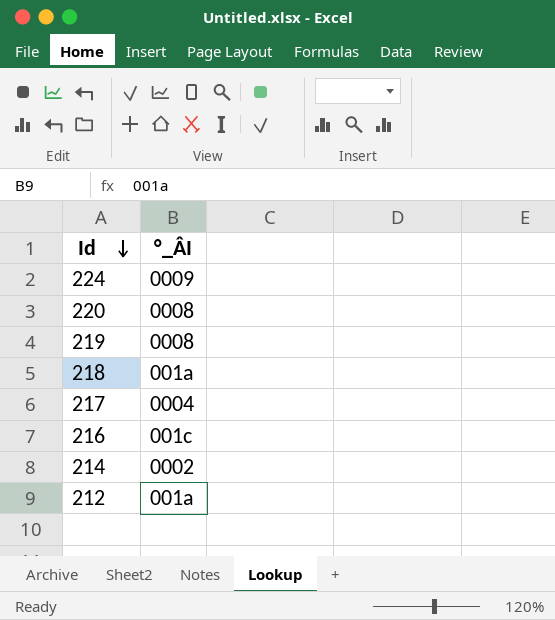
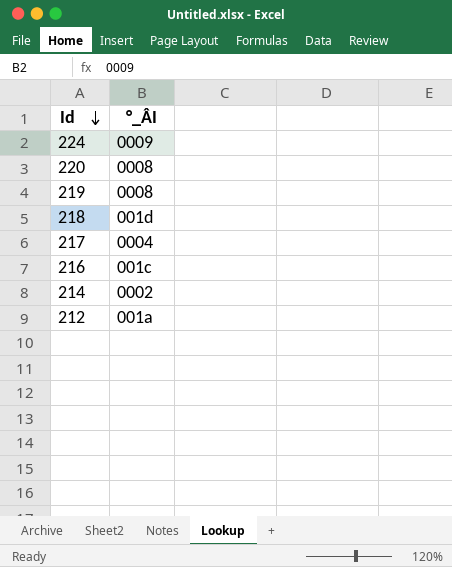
218 | °_ÂI: 001a -> 001d

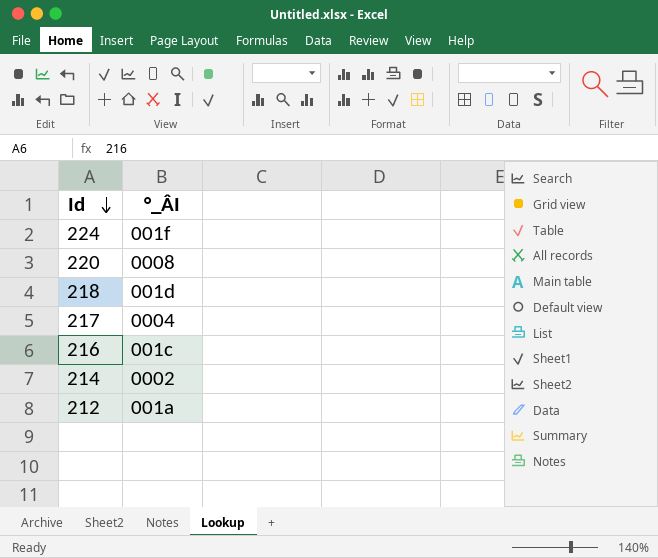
row 219: 0008 -> none
224 | °_ÂI: 0009 -> 001f

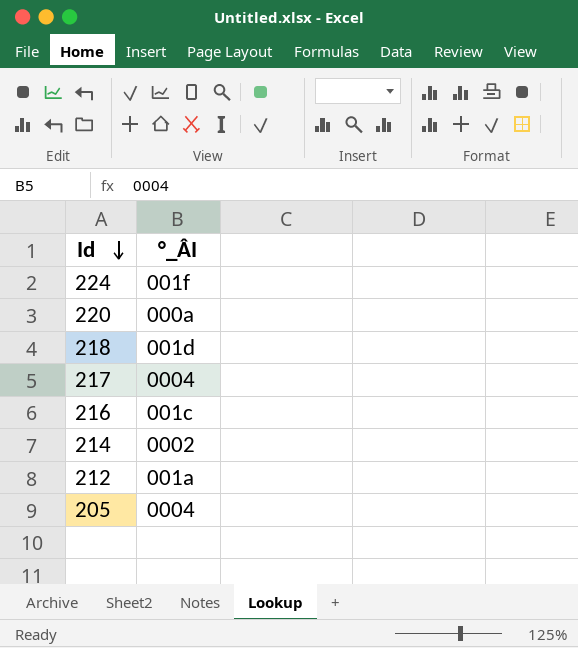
220 | °_ÂI: 0008 -> 000a
row 205: none -> 0004

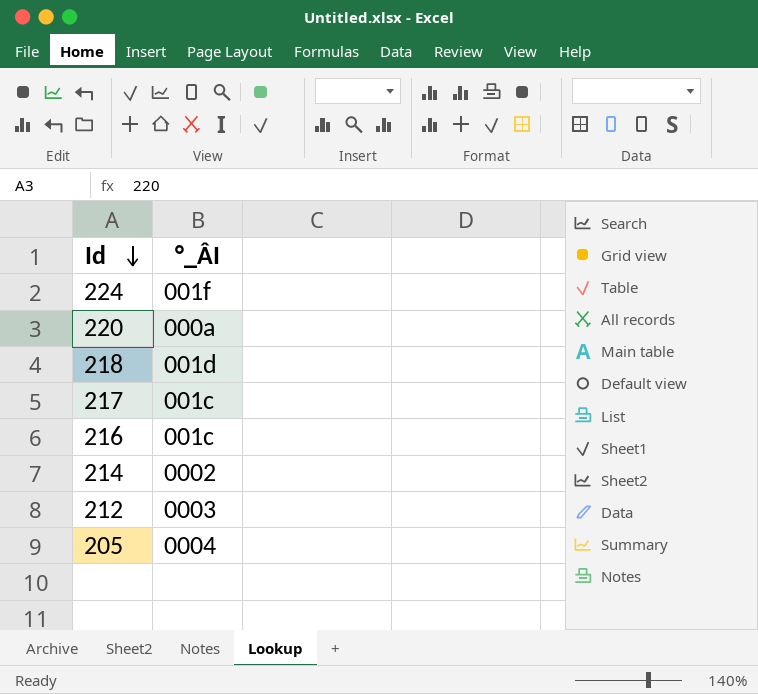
217 | °_ÂI: 0004 -> 001c
212 | °_ÂI: 001a -> 0003

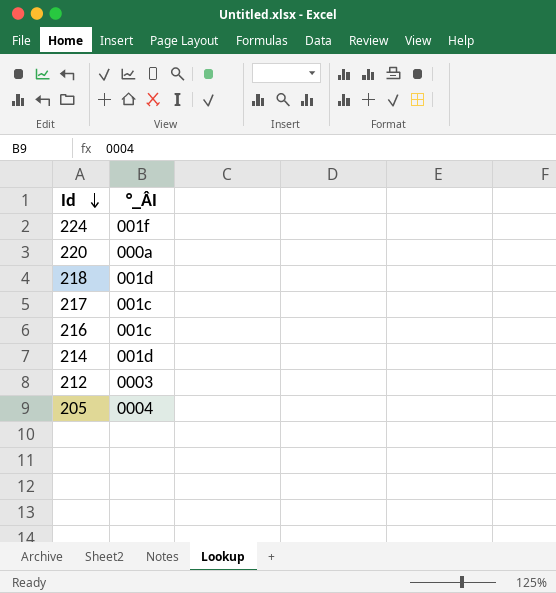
214 | °_ÂI: 0002 -> 001d

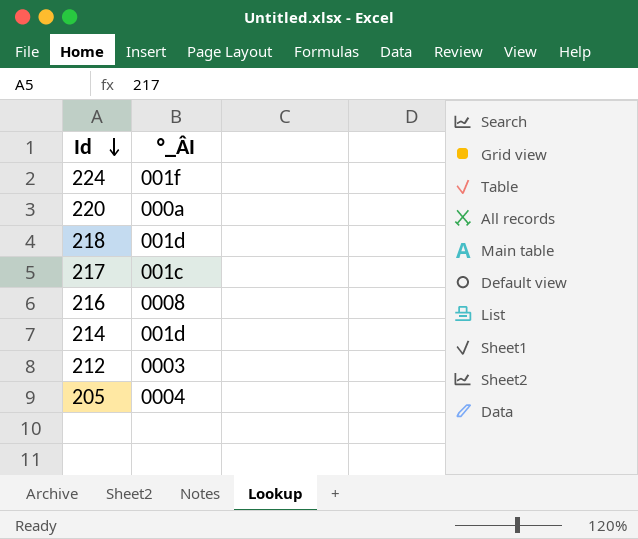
216 | °_ÂI: 001c -> 0008

